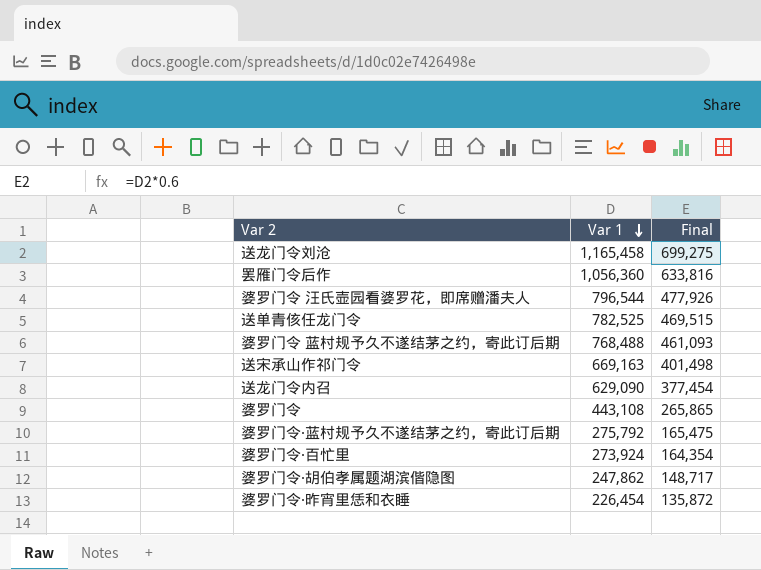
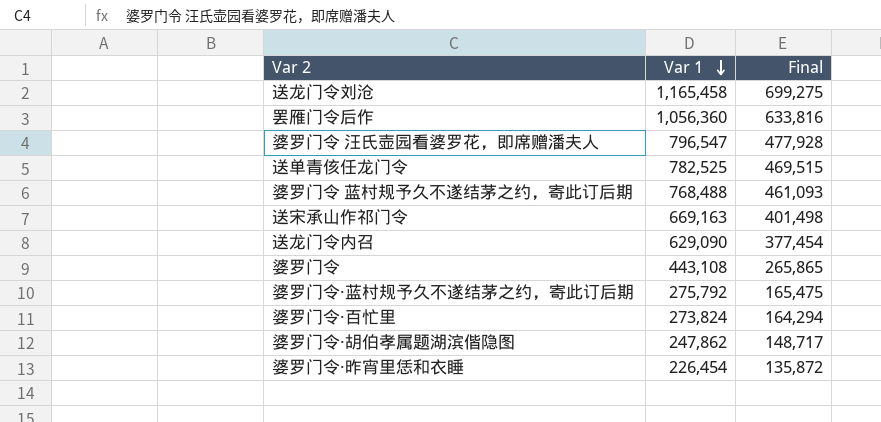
婆罗门令 汪氏壶园看婆罗花，即席赠潘夫人 | Var 1: 796,544 -> 796,547
婆罗门令 汪氏壶园看婆罗花，即席赠潘夫人 | Final: 477,926 -> 477,928
婆罗门令·百忙里 | Var 1: 273,924 -> 273,824
婆罗门令·百忙里 | Final: 164,354 -> 164,294

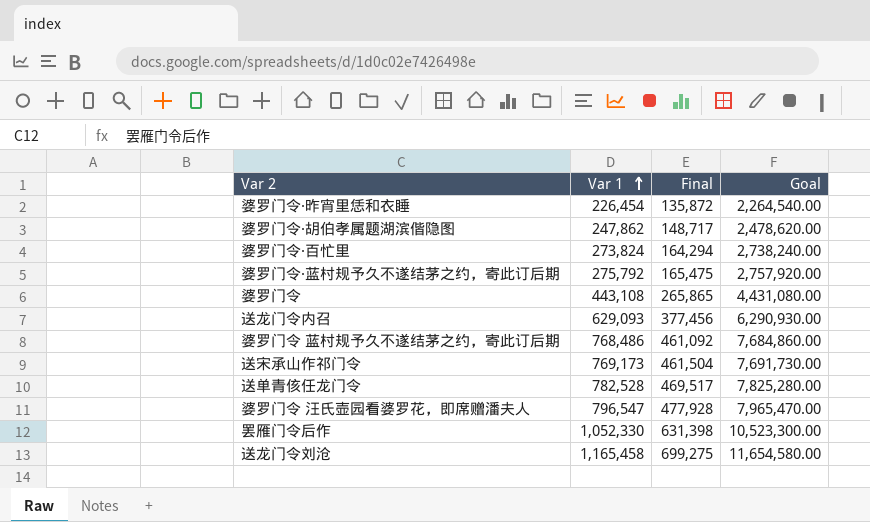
row order: Var 1 descending -> Var 1 ascending
column Goal | formula: none -> [Var 1] * 10
送龙门令内召 | Var 1: 629,090 -> 629,093
送龙门令内召 | Final: 377,454 -> 377,456
婆罗门令 蓝村规予久不遂结茅之约，寄此订后期 | Var 1: 768,488 -> 768,486
婆罗门令 蓝村规予久不遂结茅之约，寄此订后期 | Final: 461,093 -> 461,092
送宋承山作祁门令 | Var 1: 669,163 -> 769,173
送宋承山作祁门令 | Final: 401,498 -> 461,504
送单青侅任龙门令 | Var 1: 782,525 -> 782,528
送单青侅任龙门令 | Final: 469,515 -> 469,517
罢雁门令后作 | Var 1: 1,056,360 -> 1,052,330
罢雁门令后作 | Final: 633,816 -> 631,398

